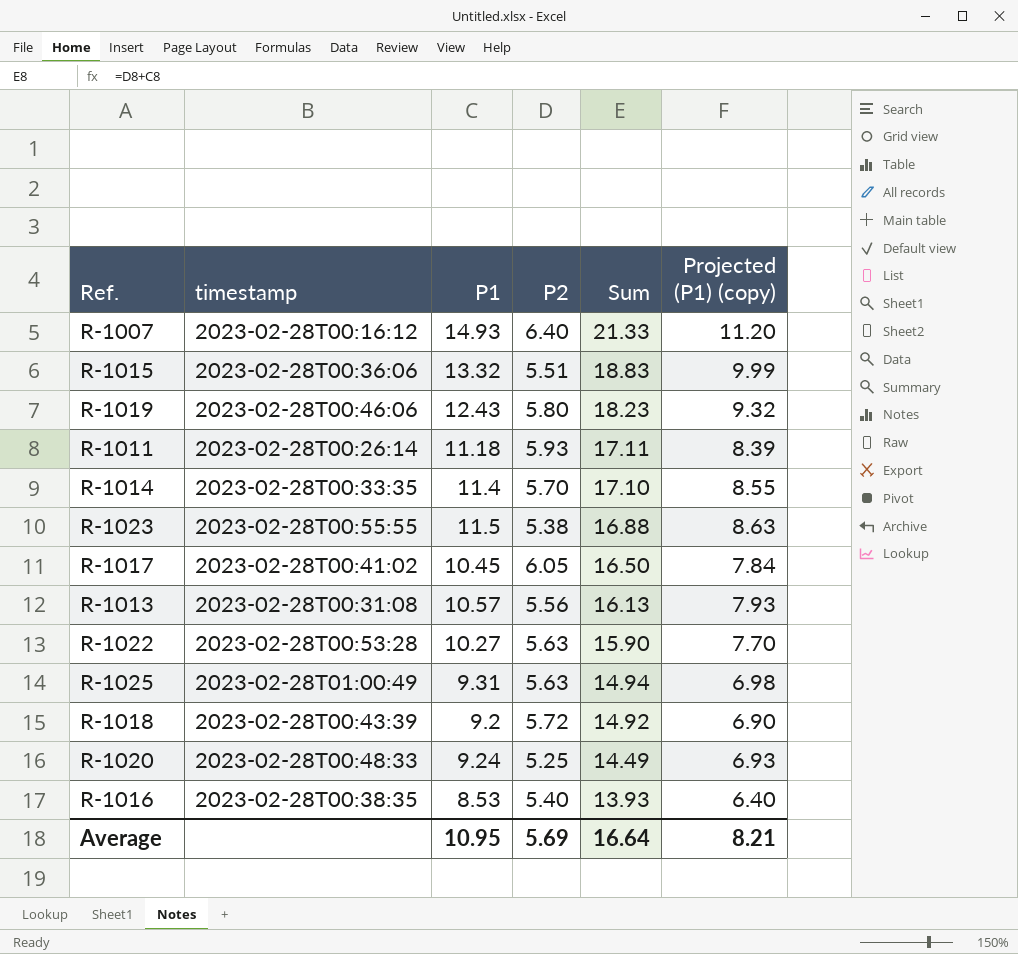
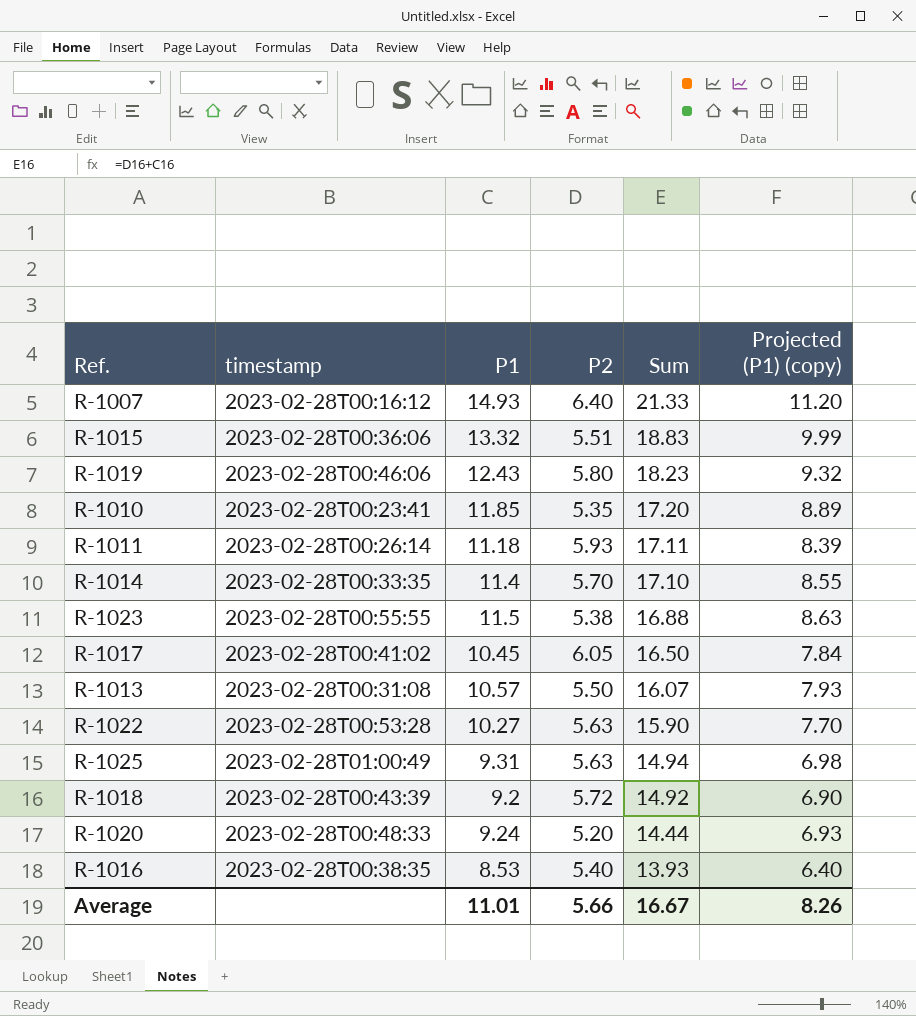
row R-1010: none -> 2023-02-28T00:23:41 | 11.85 | 5.35 | 17.20 | 8.89
R-1013 | P2: 5.56 -> 5.50
R-1013 | Sum: 16.13 -> 16.07
R-1020 | P2: 5.25 -> 5.20
R-1020 | Sum: 14.49 -> 14.44
Average | P1: 10.95 -> 11.01
Average | P2: 5.69 -> 5.66
Average | Sum: 16.64 -> 16.67
Average | Projected (P1) (copy): 8.21 -> 8.26

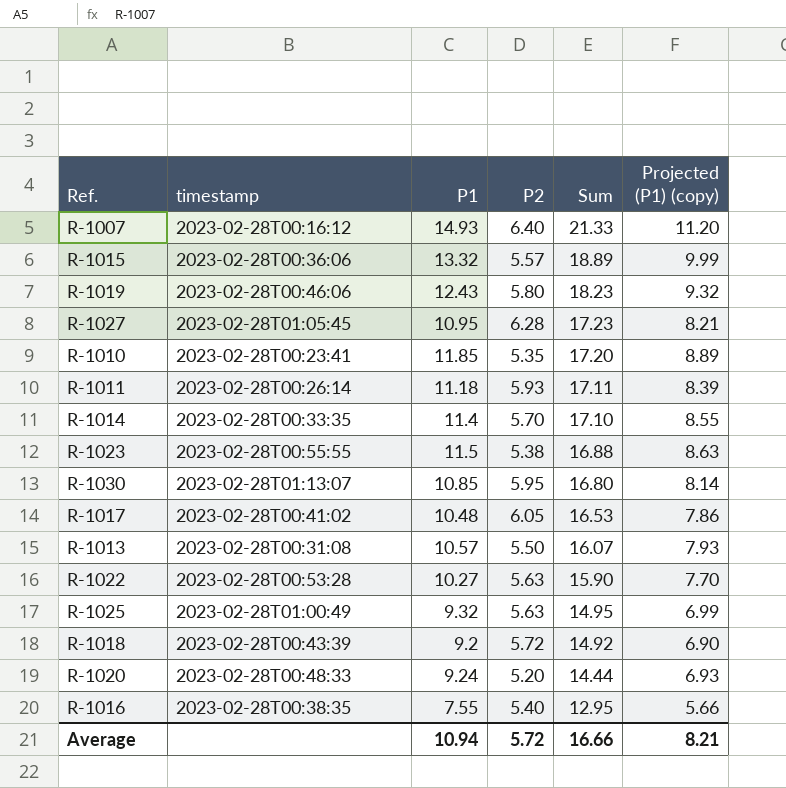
R-1015 | P2: 5.51 -> 5.57
R-1015 | Sum: 18.83 -> 18.89
row R-1027: none -> 2023-02-28T01:05:45 | 10.95 | 6.28 | 17.23 | 8.21
row R-1030: none -> 2023-02-28T01:13:07 | 10.85 | 5.95 | 16.80 | 8.14
R-1017 | P1: 10.45 -> 10.48
R-1017 | Sum: 16.50 -> 16.53
R-1017 | Projected (P1) (copy): 7.84 -> 7.86
R-1025 | P1: 9.31 -> 9.32
R-1025 | Sum: 14.94 -> 14.95
R-1025 | Projected (P1) (copy): 6.98 -> 6.99
R-1016 | P1: 8.53 -> 7.55
R-1016 | Sum: 13.93 -> 12.95
R-1016 | Projected (P1) (copy): 6.40 -> 5.66
Average | P1: 11.01 -> 10.94
Average | P2: 5.66 -> 5.72
Average | Sum: 16.67 -> 16.66
Average | Projected (P1) (copy): 8.26 -> 8.21

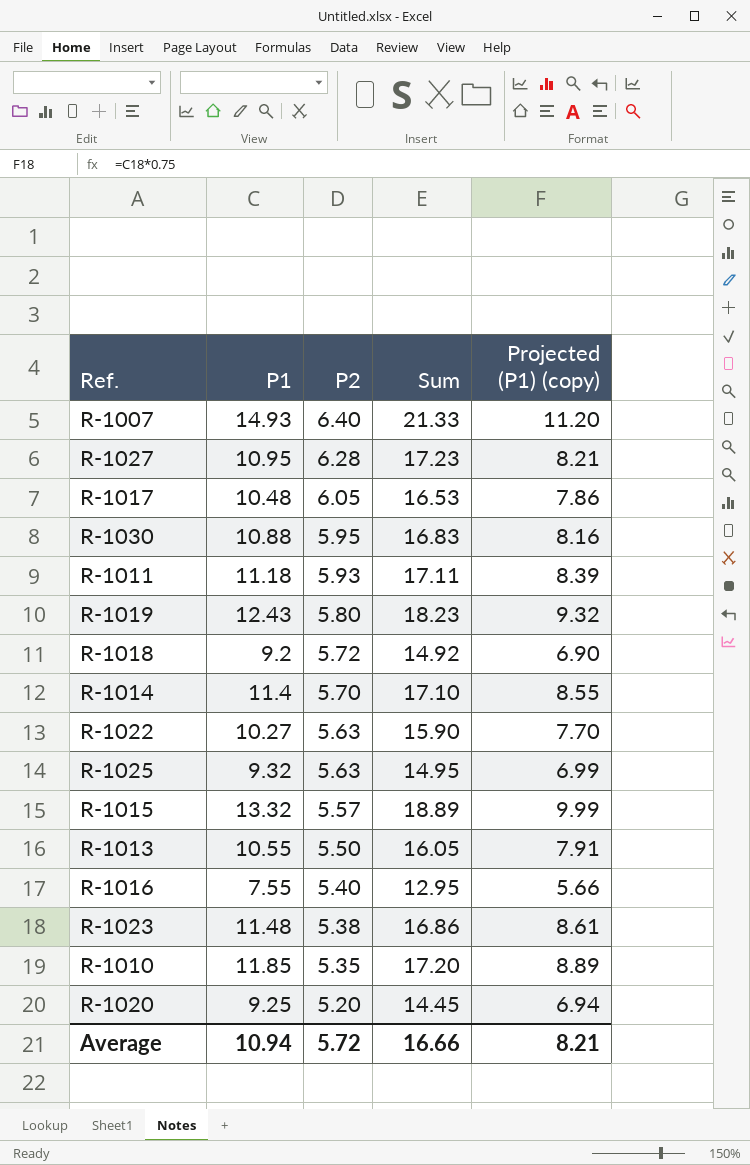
row order: Sum descending -> P2 descending
column timestamp | position: 2 -> none
R-1030 | P1: 10.85 -> 10.88
R-1030 | Sum: 16.80 -> 16.83
R-1030 | Projected (P1) (copy): 8.14 -> 8.16
R-1013 | P1: 10.57 -> 10.55
R-1013 | Sum: 16.07 -> 16.05
R-1013 | Projected (P1) (copy): 7.93 -> 7.91
R-1023 | P1: 11.5 -> 11.48
R-1023 | Sum: 16.88 -> 16.86
R-1023 | Projected (P1) (copy): 8.63 -> 8.61
R-1020 | P1: 9.24 -> 9.25
R-1020 | Sum: 14.44 -> 14.45
R-1020 | Projected (P1) (copy): 6.93 -> 6.94

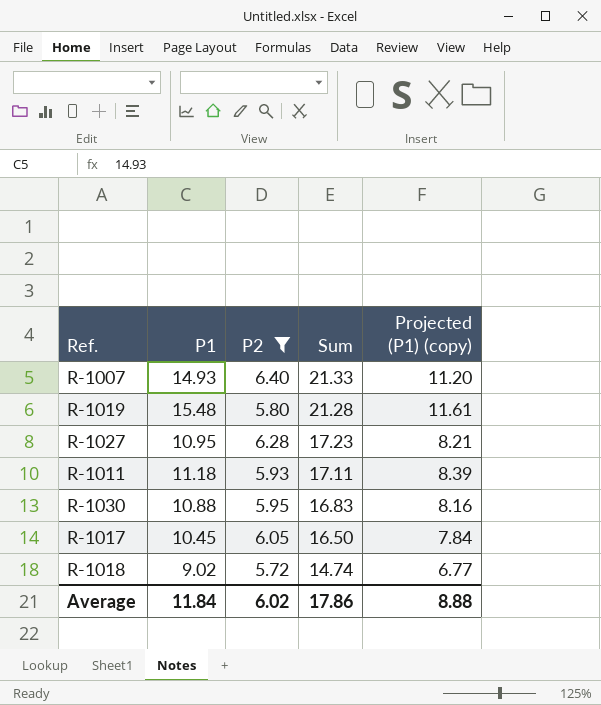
filter: none -> P2 >= 5.72
row order: P2 descending -> Sum descending
R-1019 | P1: 12.43 -> 15.48
R-1019 | Sum: 18.23 -> 21.28
R-1019 | Projected (P1) (copy): 9.32 -> 11.61
R-1017 | P1: 10.48 -> 10.45
R-1017 | Sum: 16.53 -> 16.50
R-1017 | Projected (P1) (copy): 7.86 -> 7.84
R-1018 | P1: 9.2 -> 9.02
R-1018 | Sum: 14.92 -> 14.74
R-1018 | Projected (P1) (copy): 6.90 -> 6.77
Average | P1: 10.94 -> 11.84
Average | P2: 5.72 -> 6.02
Average | Sum: 16.66 -> 17.86
Average | Projected (P1) (copy): 8.21 -> 8.88

